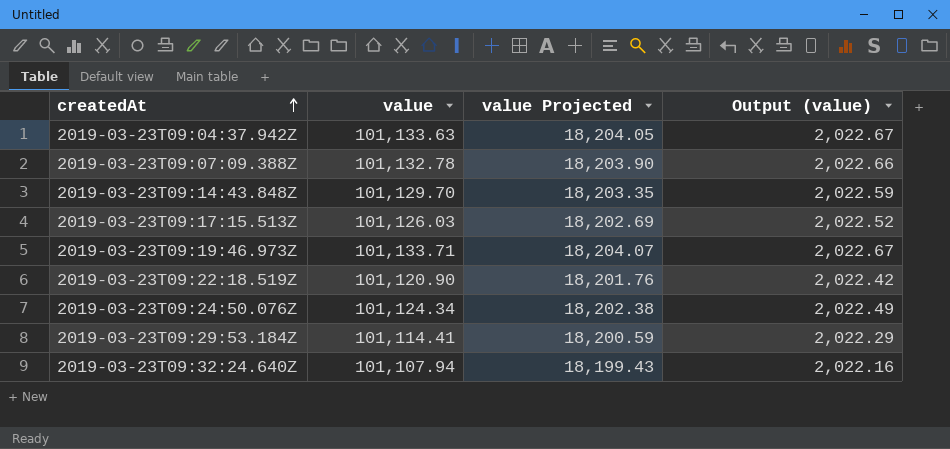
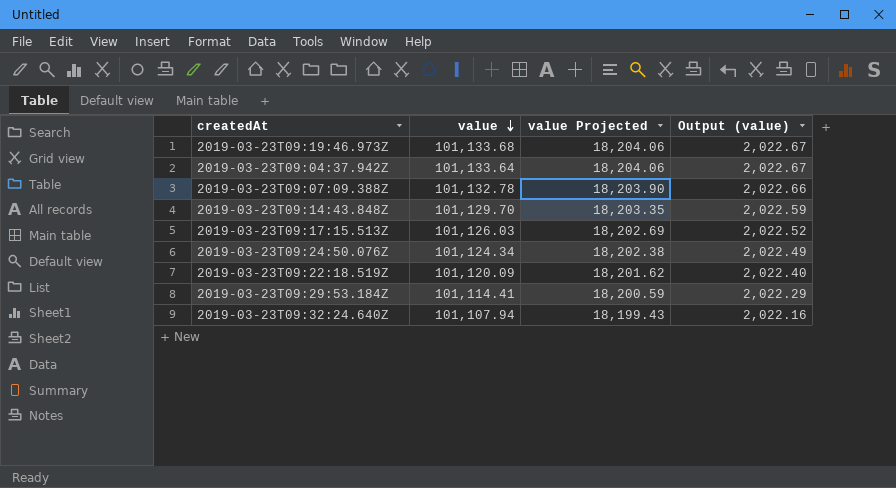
row order: createdAt ascending -> value descending
2019-03-23T09:19:46.973Z | value: 101,133.71 -> 101,133.68
2019-03-23T09:19:46.973Z | value Projected: 18,204.07 -> 18,204.06
2019-03-23T09:04:37.942Z | value: 101,133.63 -> 101,133.64
2019-03-23T09:04:37.942Z | value Projected: 18,204.05 -> 18,204.06
2019-03-23T09:22:18.519Z | value: 101,120.90 -> 101,120.09
2019-03-23T09:22:18.519Z | value Projected: 18,201.76 -> 18,201.62
2019-03-23T09:22:18.519Z | Output (value): 2,022.42 -> 2,022.40

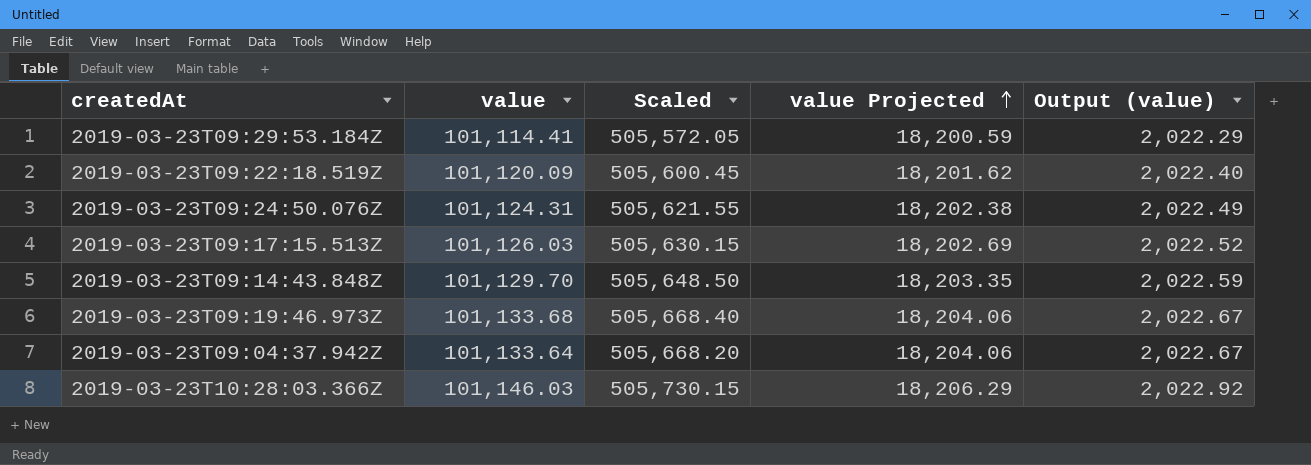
row order: value descending -> value Projected ascending
column Scaled | formula: none -> [value] * 5
row 2019-03-23T09:07:09.388Z: 101,132.78 | 18,203.90 | 2,022.66 -> none
row 2019-03-23T09:32:24.640Z: 101,107.94 | 18,199.43 | 2,022.16 -> none
2019-03-23T09:24:50.076Z | value: 101,124.34 -> 101,124.31
row 2019-03-23T10:28:03.366Z: none -> 101,146.03 | 505,730.15 | 18,206.29 | 2,022.92

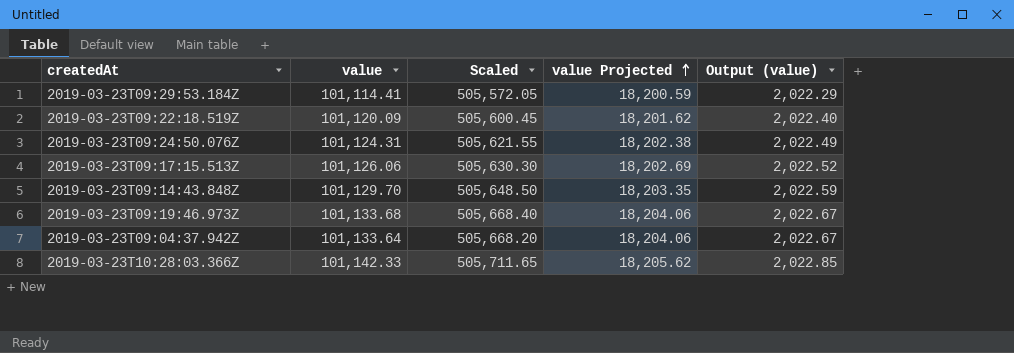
2019-03-23T09:17:15.513Z | value: 101,126.03 -> 101,126.06
2019-03-23T09:17:15.513Z | Scaled: 505,630.15 -> 505,630.30
2019-03-23T10:28:03.366Z | value: 101,146.03 -> 101,142.33
2019-03-23T10:28:03.366Z | Scaled: 505,730.15 -> 505,711.65
2019-03-23T10:28:03.366Z | value Projected: 18,206.29 -> 18,205.62
2019-03-23T10:28:03.366Z | Output (value): 2,022.92 -> 2,022.85

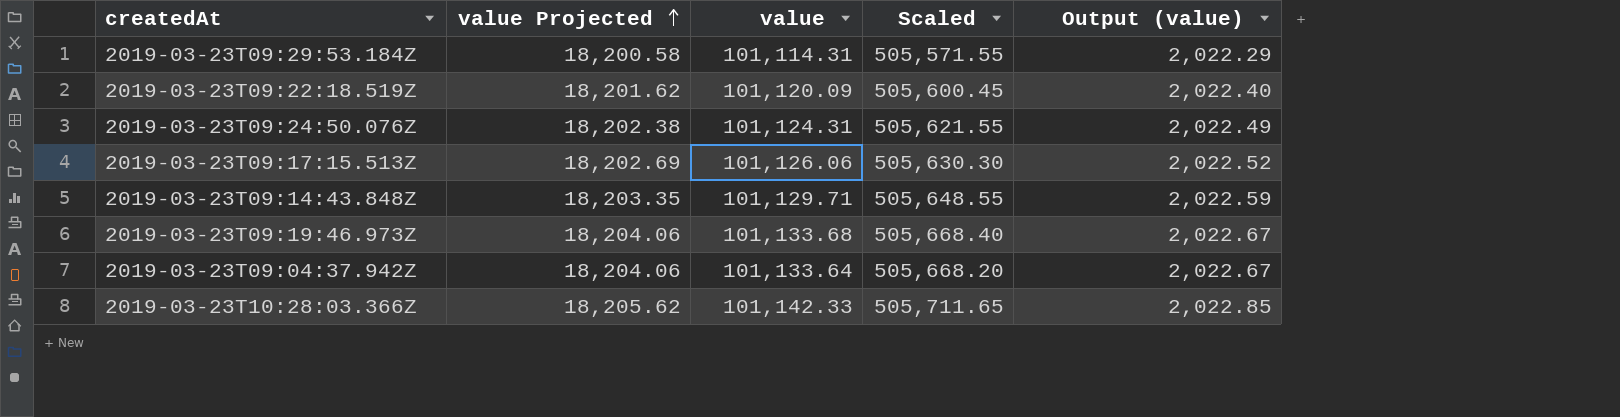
column value Projected | position: 4 -> 2
2019-03-23T09:29:53.184Z | value Projected: 18,200.59 -> 18,200.58
2019-03-23T09:29:53.184Z | value: 101,114.41 -> 101,114.31
2019-03-23T09:29:53.184Z | Scaled: 505,572.05 -> 505,571.55
2019-03-23T09:14:43.848Z | value: 101,129.70 -> 101,129.71
2019-03-23T09:14:43.848Z | Scaled: 505,648.50 -> 505,648.55

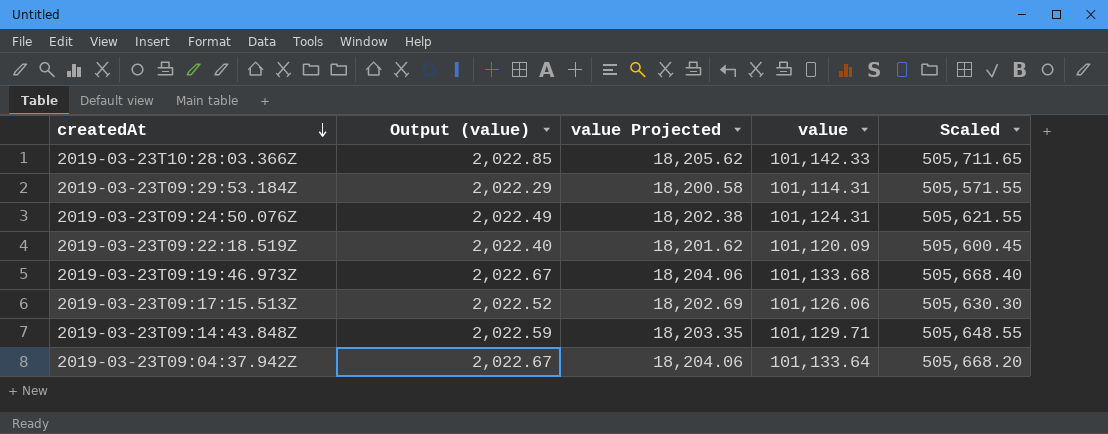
row order: value Projected ascending -> createdAt descending
column Output (value) | position: 5 -> 2

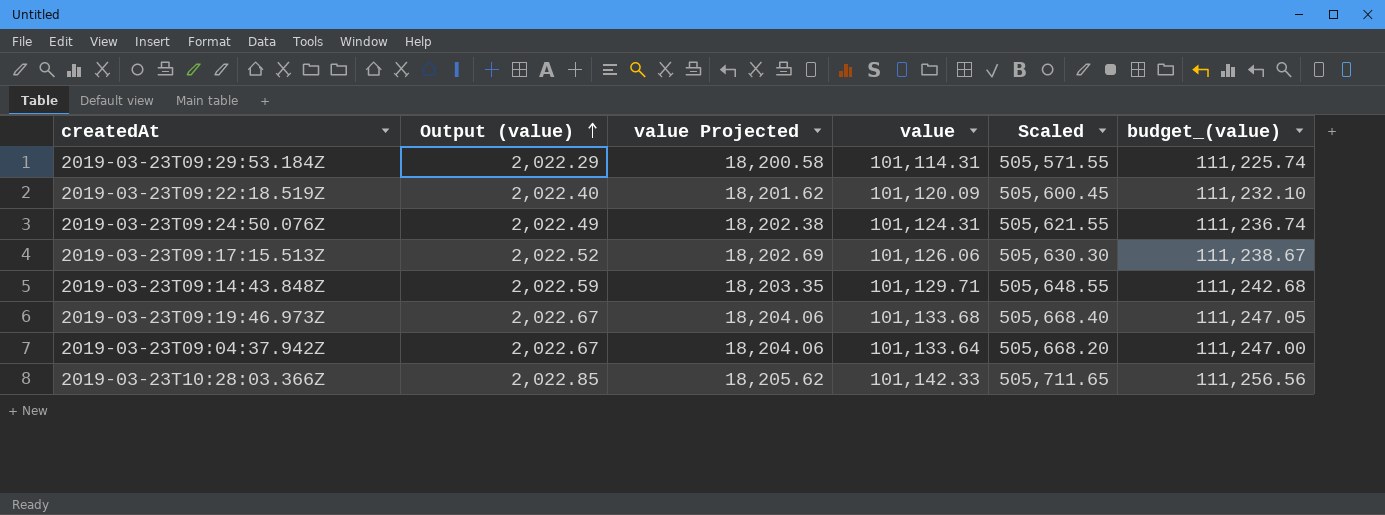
row order: createdAt descending -> Output (value) ascending
column budget_(value) | formula: none -> [value] * 1.1

